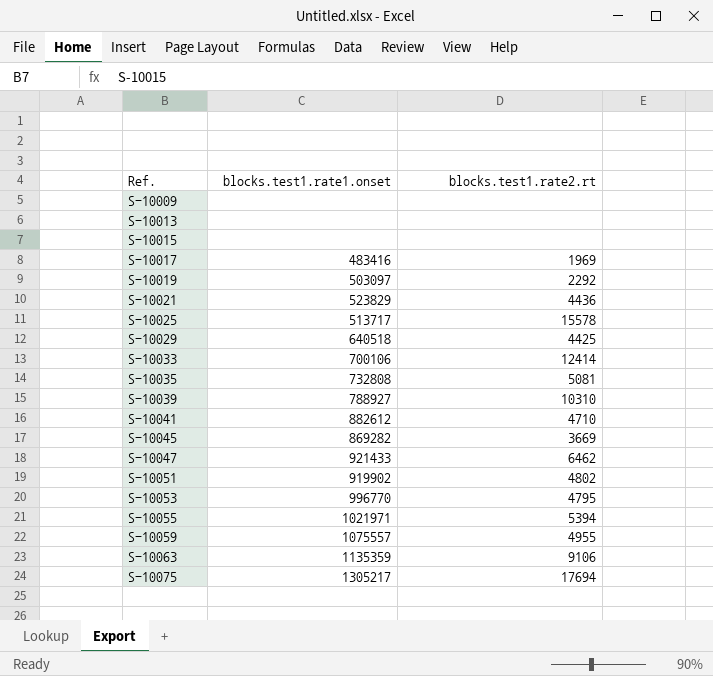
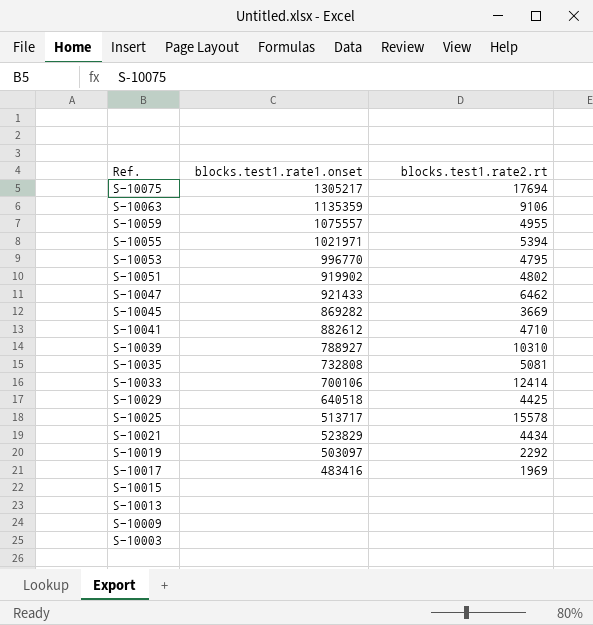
row order: Ref. ascending -> Ref. descending
S-10021 | blocks.test1.rate2.rt: 4436 -> 4434
row S-10003: none -> none | none

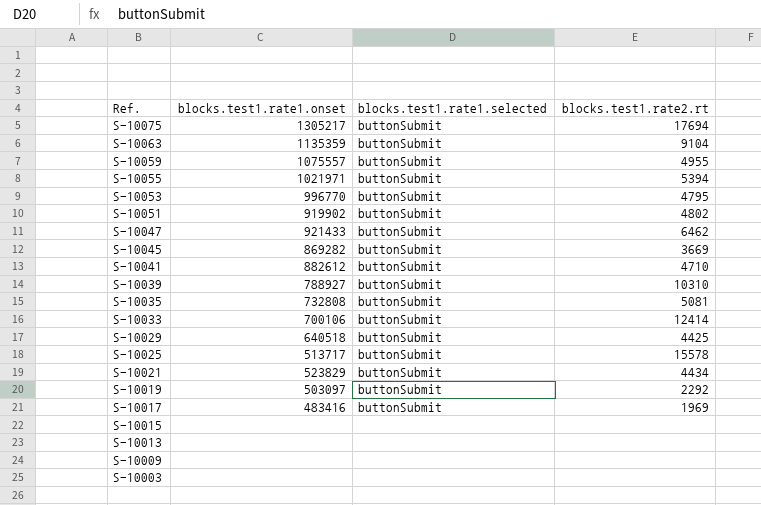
column blocks.test1.rate1.selected | position: none -> 3
S-10063 | blocks.test1.rate2.rt: 9106 -> 9104

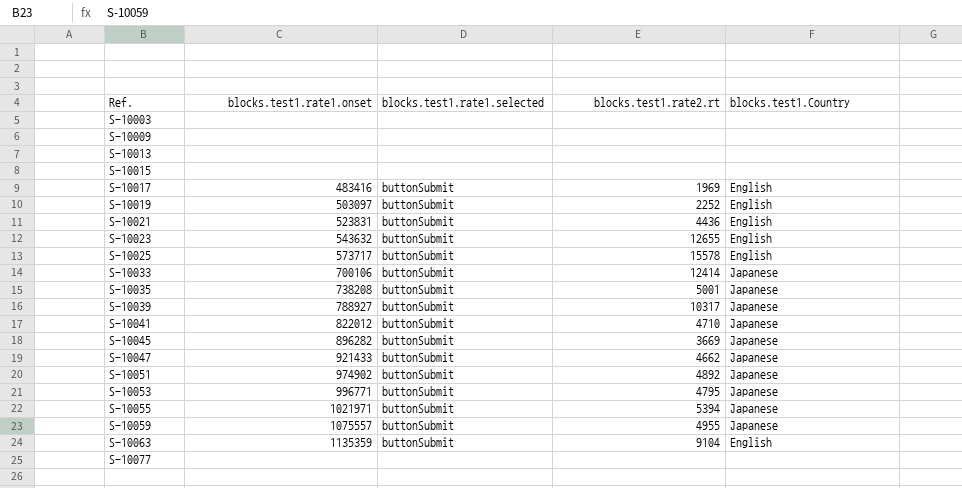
row order: Ref. descending -> Ref. ascending
column blocks.test1.Country | position: none -> 5
row S-10075: 1305217 | buttonSubmit | 17694 -> none
row S-10029: 640518 | buttonSubmit | 4425 -> none
S-10019 | blocks.test1.rate2.rt: 2292 -> 2252
S-10021 | blocks.test1.rate1.onset: 523829 -> 523831
S-10021 | blocks.test1.rate2.rt: 4434 -> 4436
row S-10023: none -> 543632 | buttonSubmit | 12655 | English
S-10025 | blocks.test1.rate1.onset: 513717 -> 573717
S-10035 | blocks.test1.rate1.onset: 732808 -> 738208
S-10035 | blocks.test1.rate2.rt: 5081 -> 5001
S-10039 | blocks.test1.rate2.rt: 10310 -> 10317
S-10041 | blocks.test1.rate1.onset: 882612 -> 822012
S-10045 | blocks.test1.rate1.onset: 869282 -> 896282
S-10047 | blocks.test1.rate2.rt: 6462 -> 4662
S-10051 | blocks.test1.rate1.onset: 919902 -> 974902
S-10051 | blocks.test1.rate2.rt: 4802 -> 4892
S-10053 | blocks.test1.rate1.onset: 996770 -> 996771
row S-10077: none -> none | none | none | none

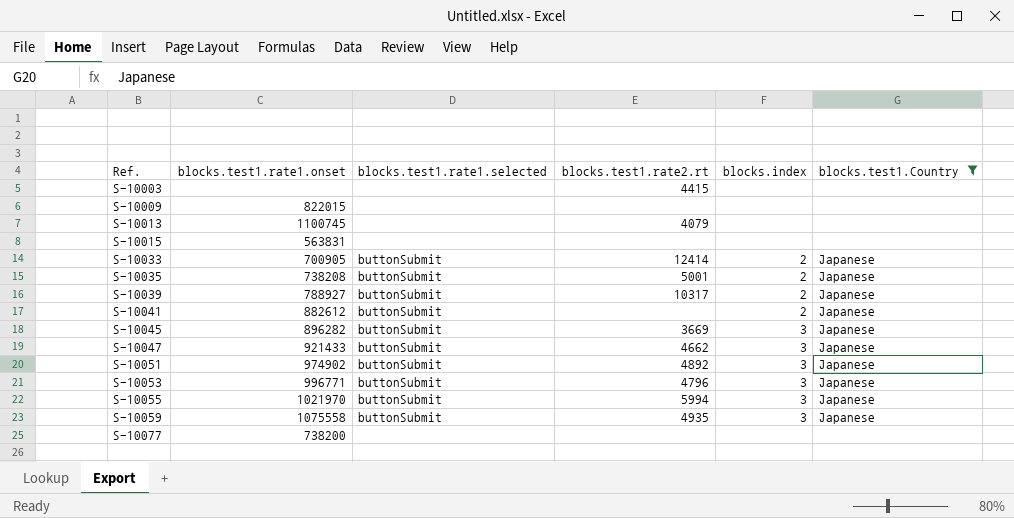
filter: none -> blocks.test1.Country != English
column blocks.index | position: none -> 5
S-10003 | blocks.test1.rate2.rt: none -> 4415
S-10009 | blocks.test1.rate1.onset: none -> 822015
S-10013 | blocks.test1.rate1.onset: none -> 1100745
S-10013 | blocks.test1.rate2.rt: none -> 4079
S-10015 | blocks.test1.rate1.onset: none -> 563831
S-10033 | blocks.test1.rate1.onset: 700106 -> 700905
S-10041 | blocks.test1.rate1.onset: 822012 -> 882612
S-10041 | blocks.test1.rate2.rt: 4710 -> none
S-10053 | blocks.test1.rate2.rt: 4795 -> 4796
S-10055 | blocks.test1.rate1.onset: 1021971 -> 1021970
S-10055 | blocks.test1.rate2.rt: 5394 -> 5994
S-10059 | blocks.test1.rate1.onset: 1075557 -> 1075558
S-10059 | blocks.test1.rate2.rt: 4955 -> 4935
S-10077 | blocks.test1.rate1.onset: none -> 738200

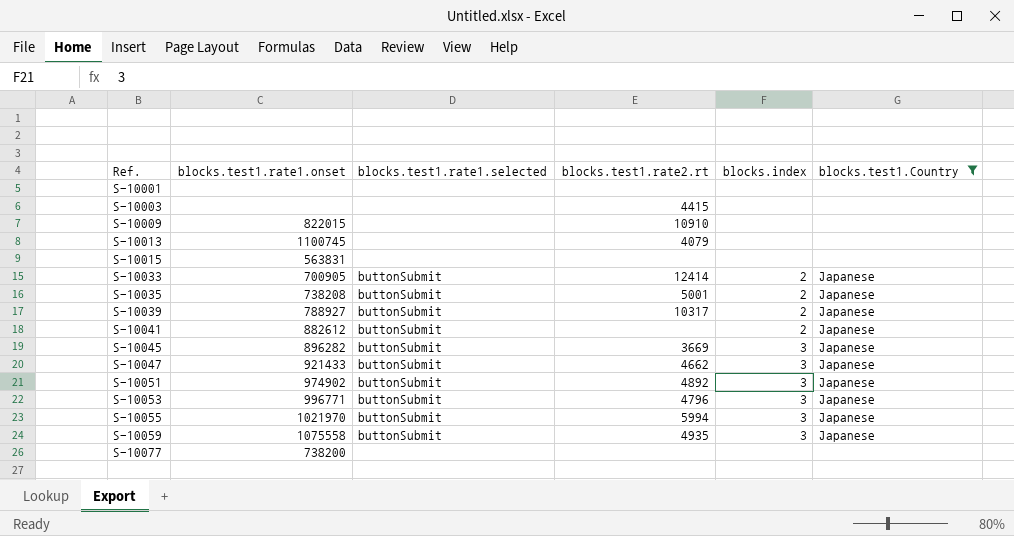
row S-10001: none -> none | none | none | none | none
S-10009 | blocks.test1.rate2.rt: none -> 10910

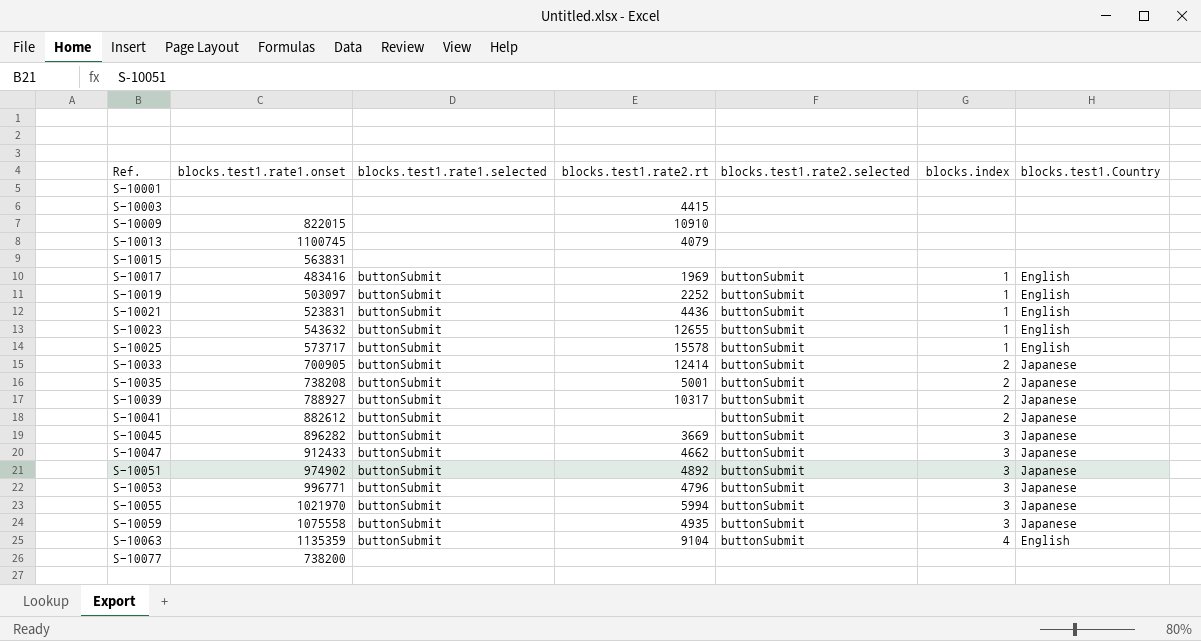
filter: blocks.test1.Country != English -> none
column blocks.test1.rate2.selected | position: none -> 5
S-10047 | blocks.test1.rate1.onset: 921433 -> 912433

